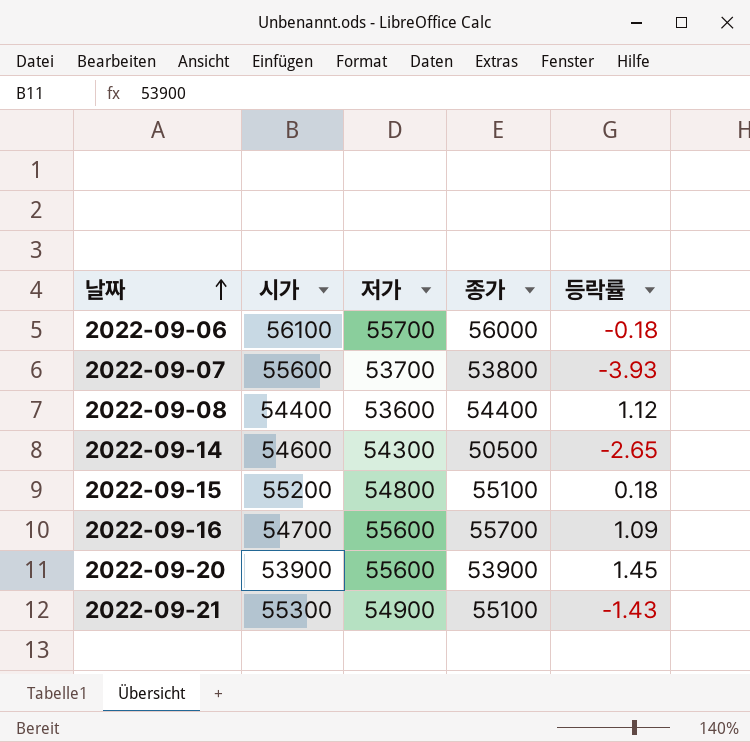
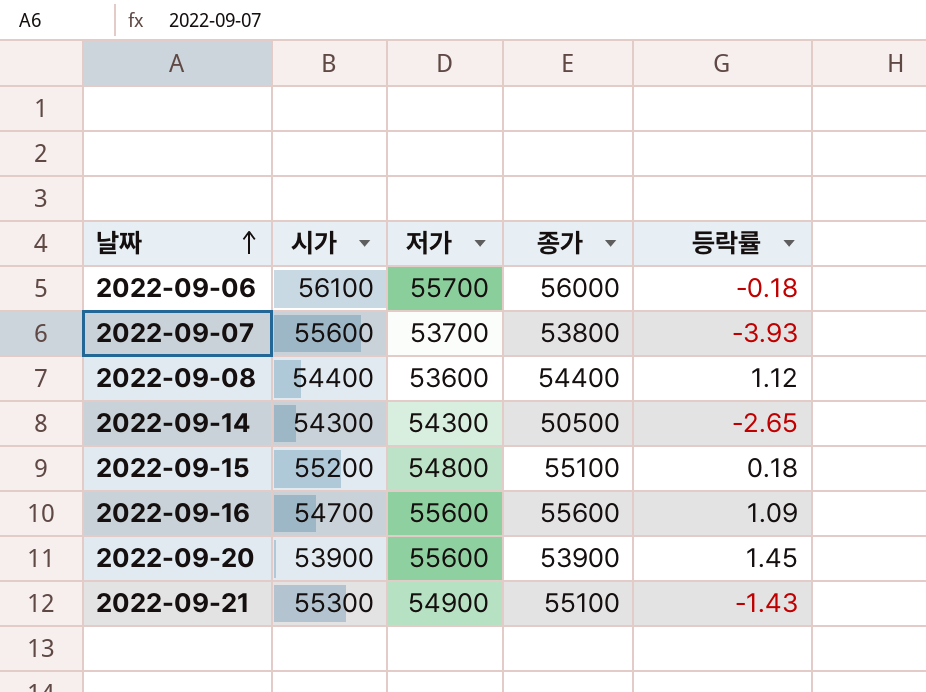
2022-09-14 | 시가: 54600 -> 54300
2022-09-16 | 종가: 55700 -> 55600

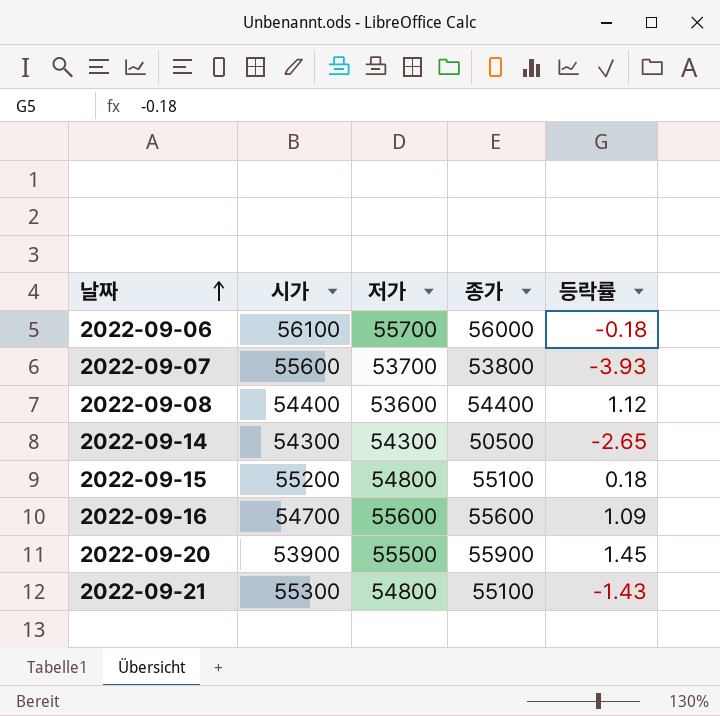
2022-09-20 | 저가: 55600 -> 55500
2022-09-20 | 종가: 53900 -> 55900
2022-09-21 | 저가: 54900 -> 54800

